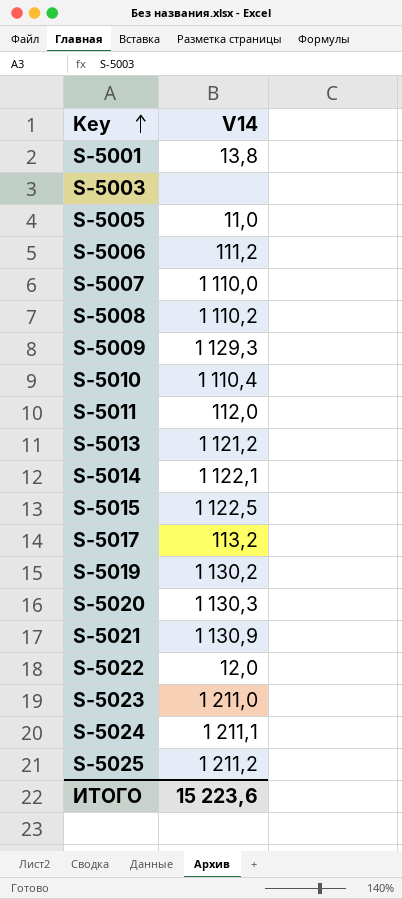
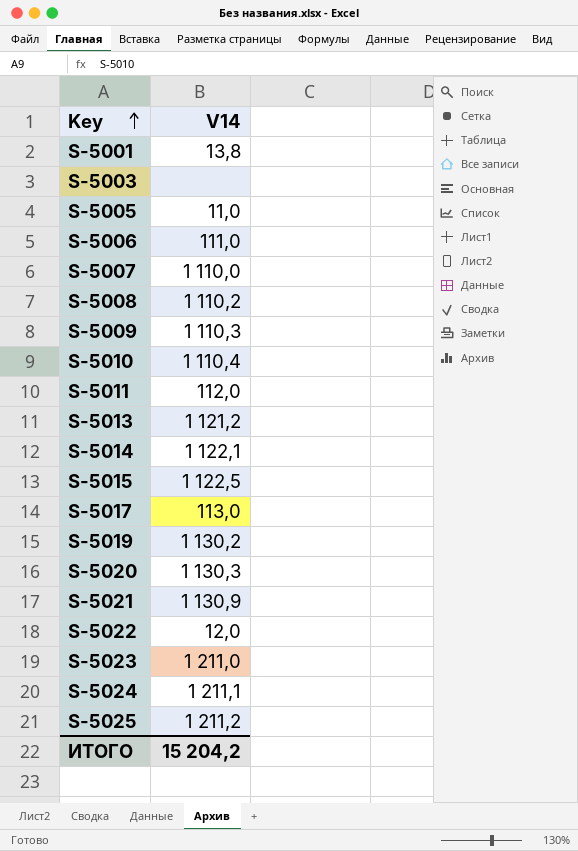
S-5006 | V14: 111,2 -> 111,0
S-5009 | V14: 1 129,3 -> 1 110,3
S-5017 | V14: 113,2 -> 113,0
ИТОГО | V14: 15 223,6 -> 15 204,2

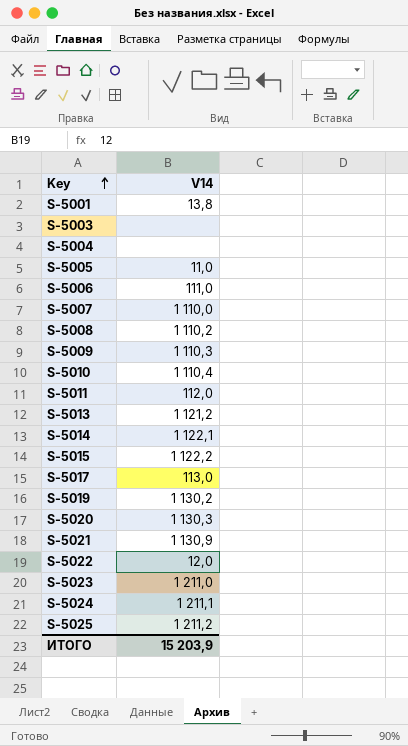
row S-5004: none -> none
S-5015 | V14: 1 122,5 -> 1 122,2
ИТОГО | V14: 15 204,2 -> 15 203,9

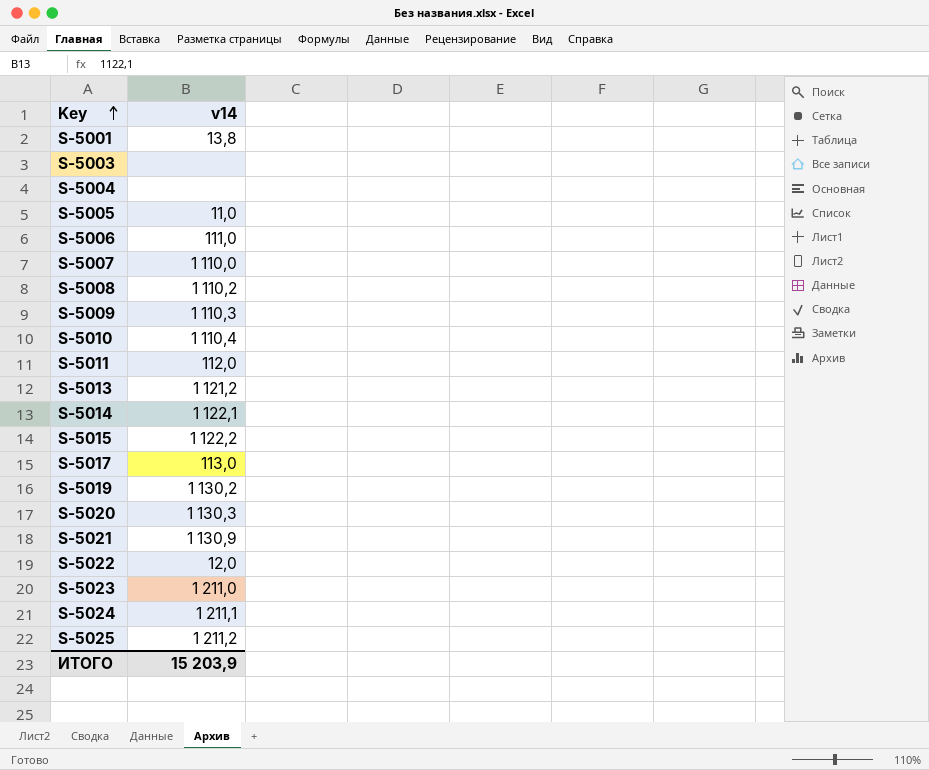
column name: V14 -> v14

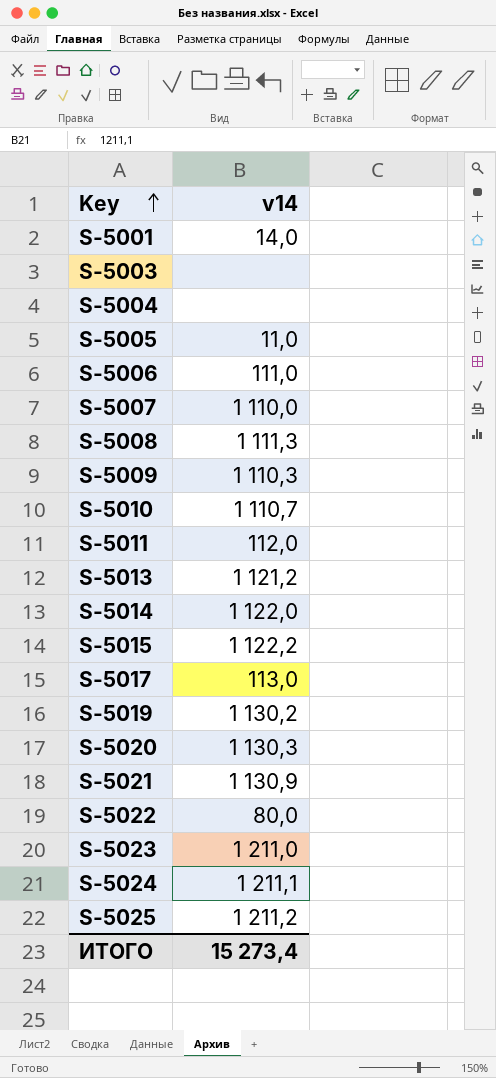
S-5001 | v14: 13,8 -> 14,0
S-5008 | v14: 1 110,2 -> 1 111,3
S-5010 | v14: 1 110,4 -> 1 110,7
S-5014 | v14: 1 122,1 -> 1 122,0
S-5022 | v14: 12,0 -> 80,0
ИТОГО | v14: 15 203,9 -> 15 273,4

